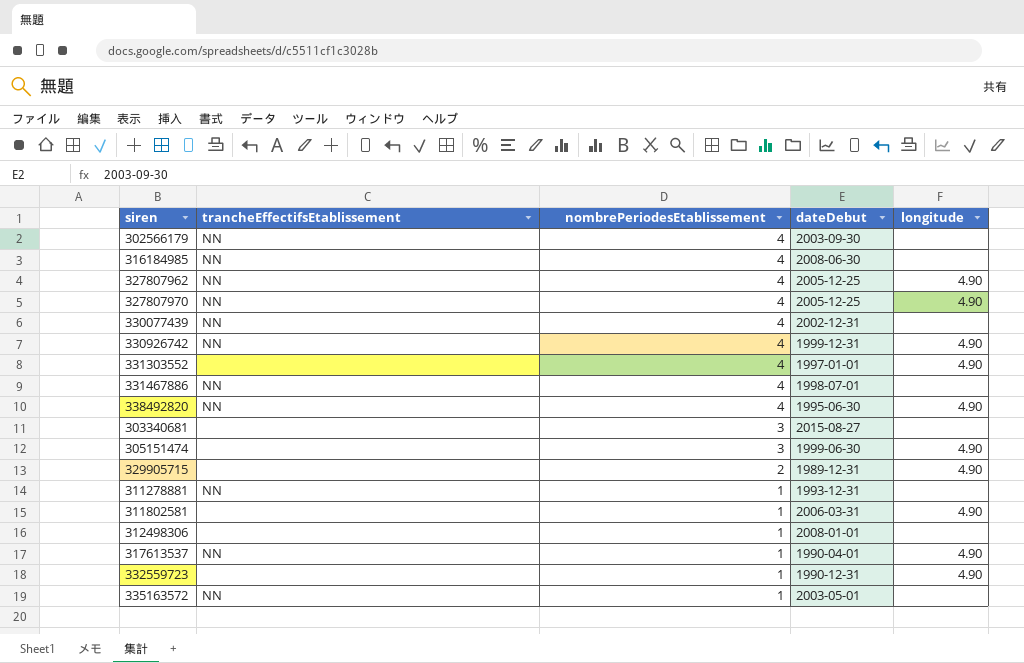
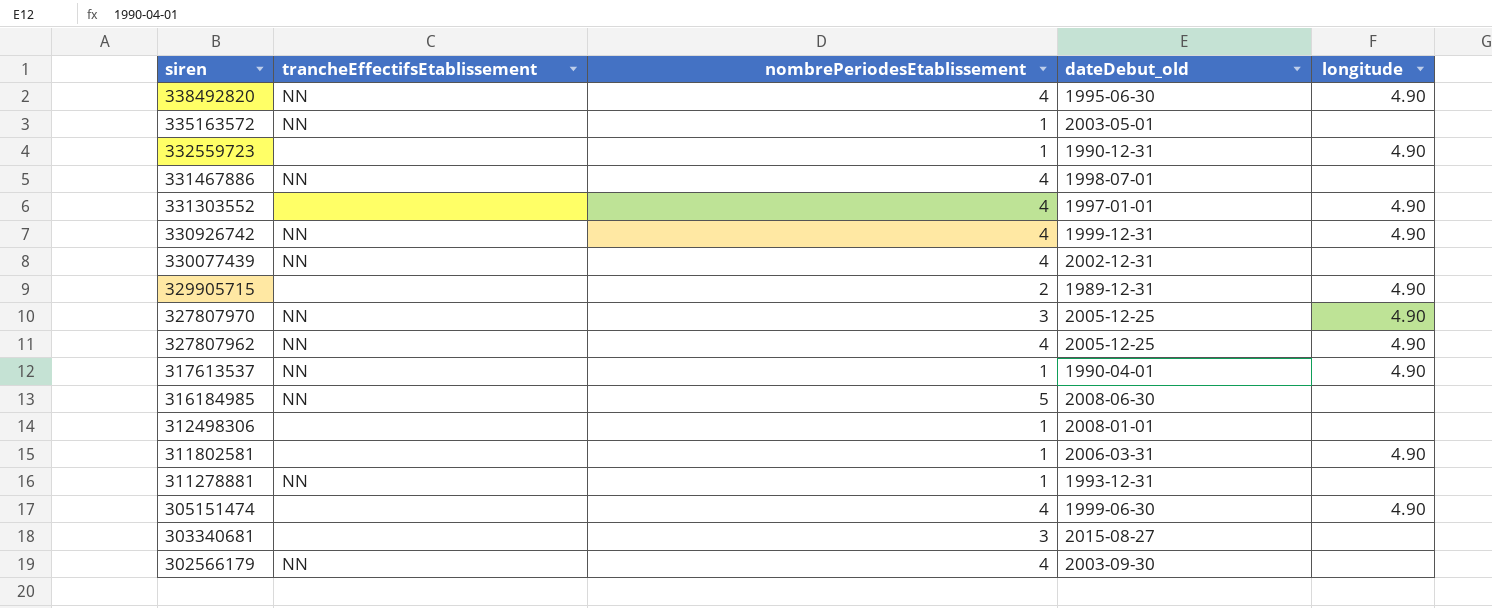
row order: nombrePeriodesEtablissement descending -> siren descending
column name: dateDebut -> dateDebut_old
327807970 | nombrePeriodesEtablissement: 4 -> 3
316184985 | nombrePeriodesEtablissement: 4 -> 5
305151474 | nombrePeriodesEtablissement: 3 -> 4

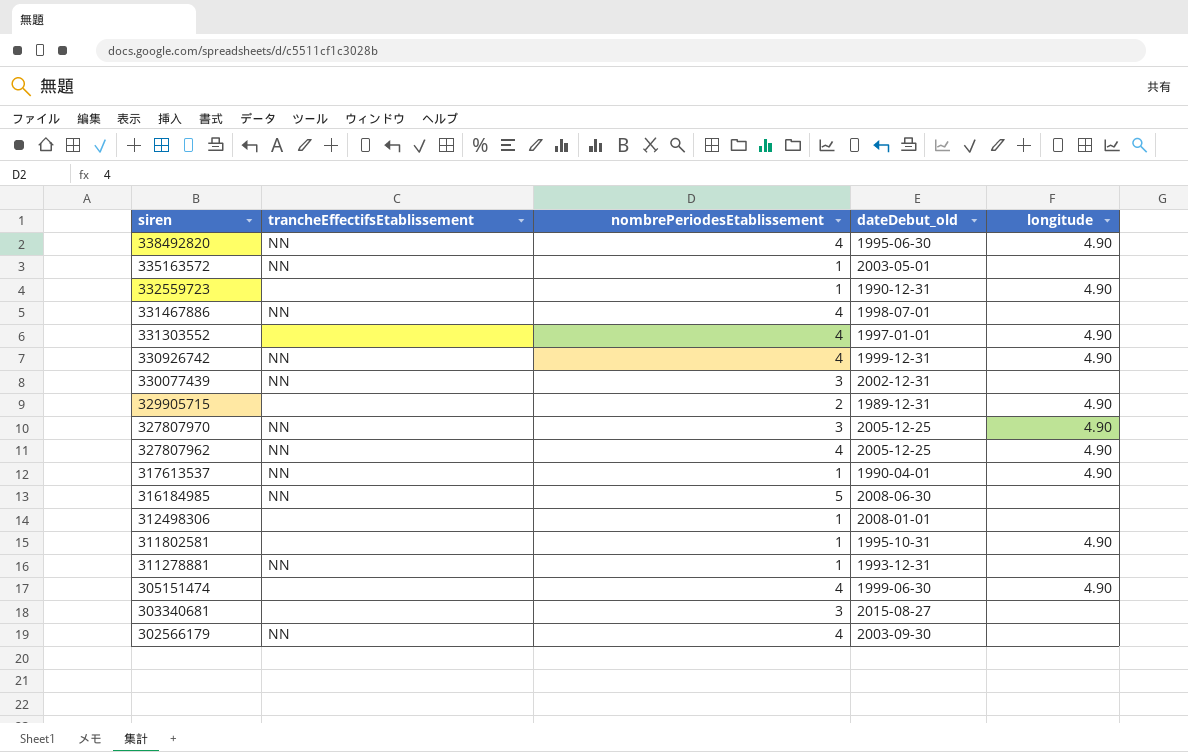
330077439 | nombrePeriodesEtablissement: 4 -> 3
311802581 | dateDebut_old: 2006-03-31 -> 1995-10-31

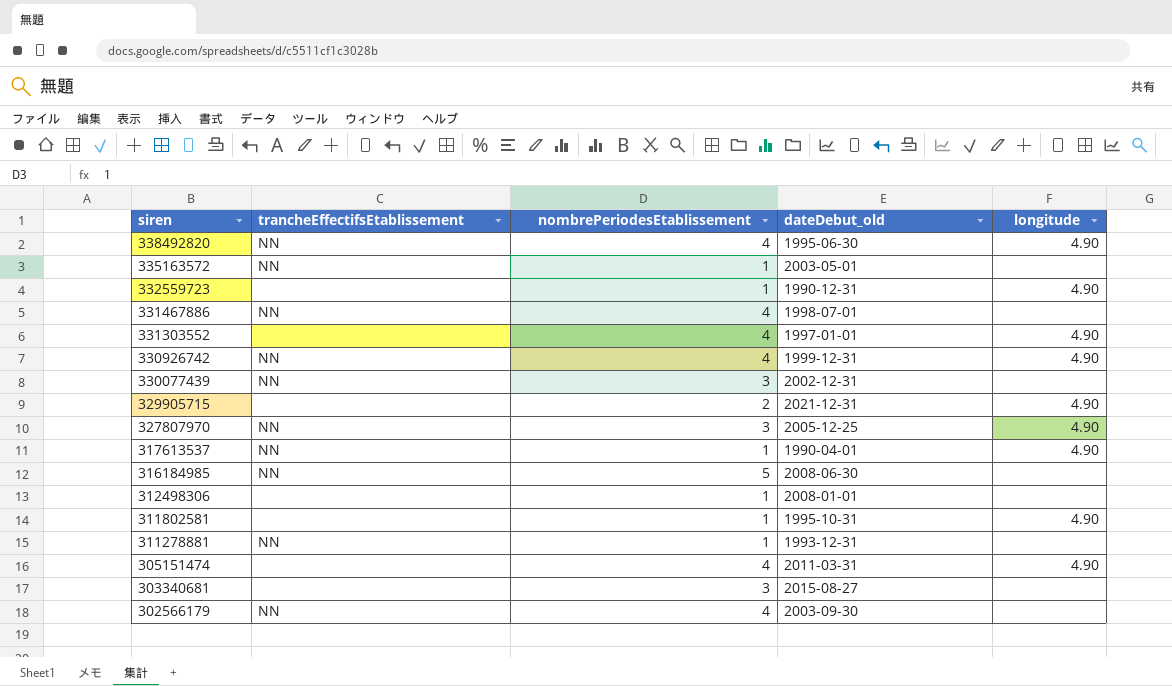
row 327807962: NN | 4 | 2005-12-25 | 4.90 -> none
329905715 | dateDebut_old: 1989-12-31 -> 2021-12-31
305151474 | dateDebut_old: 1999-06-30 -> 2011-03-31

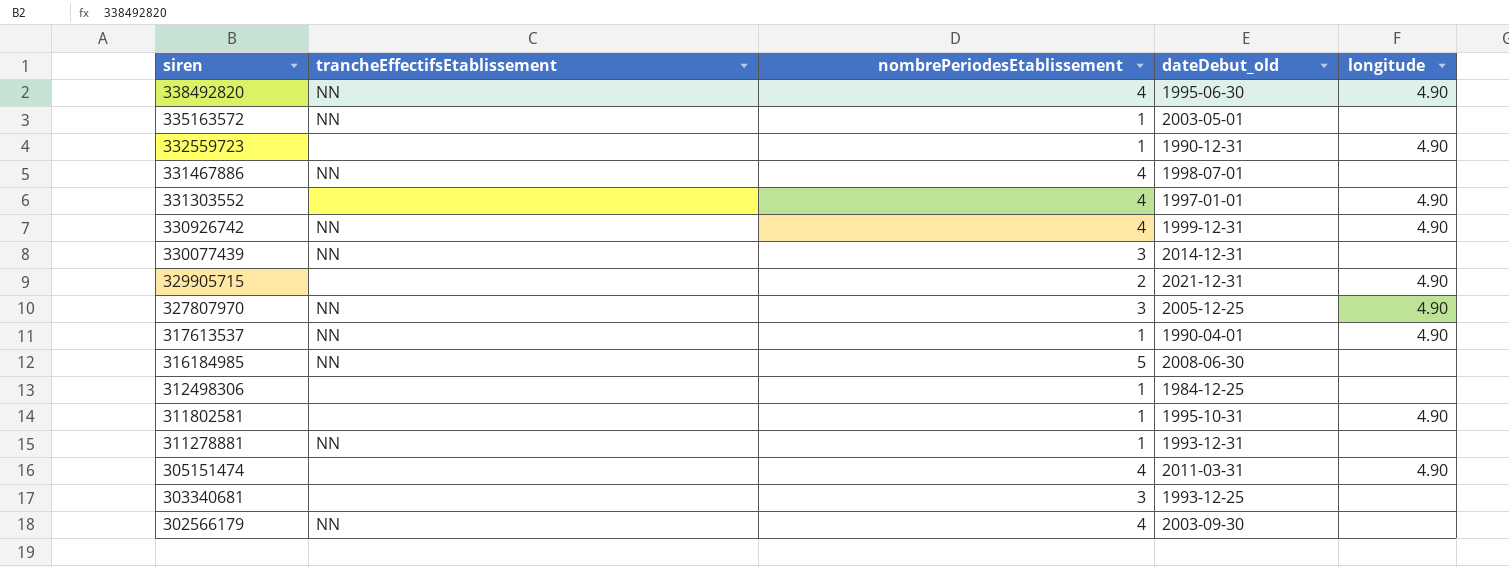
330077439 | dateDebut_old: 2002-12-31 -> 2014-12-31
312498306 | dateDebut_old: 2008-01-01 -> 1984-12-25
303340681 | dateDebut_old: 2015-08-27 -> 1993-12-25

